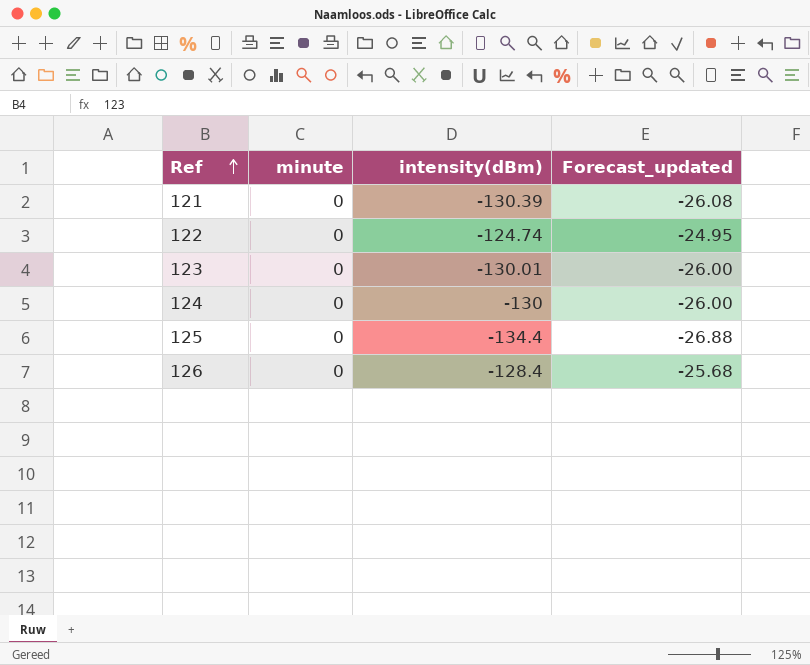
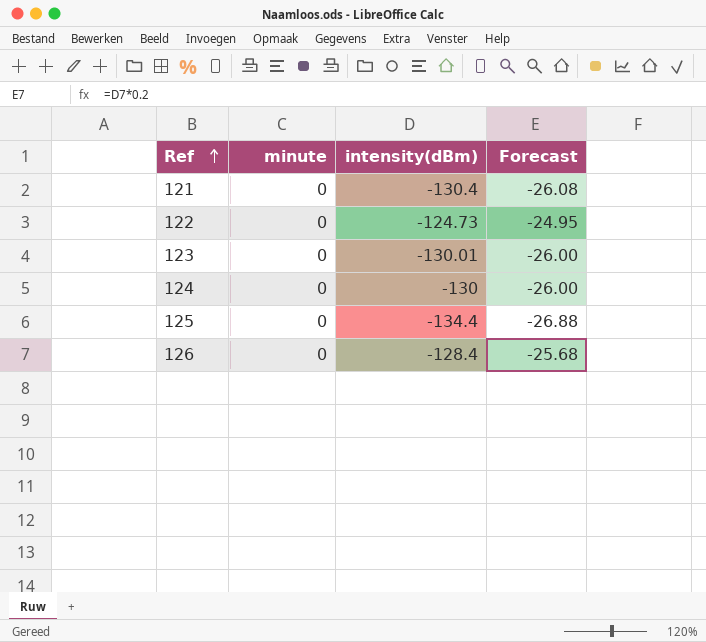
column name: Forecast_updated -> Forecast
121 | intensity(dBm): -130.39 -> -130.4
122 | intensity(dBm): -124.74 -> -124.73

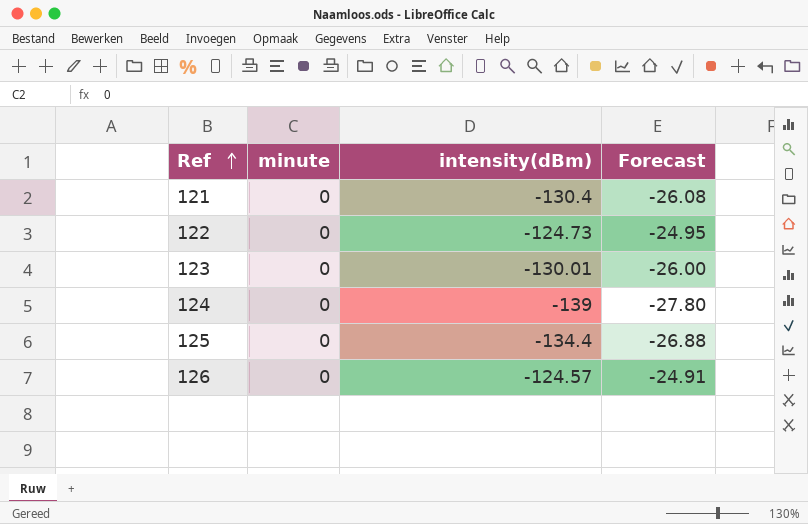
124 | intensity(dBm): -130 -> -139
124 | Forecast: -26.00 -> -27.80
126 | intensity(dBm): -128.4 -> -124.57
126 | Forecast: -25.68 -> -24.91

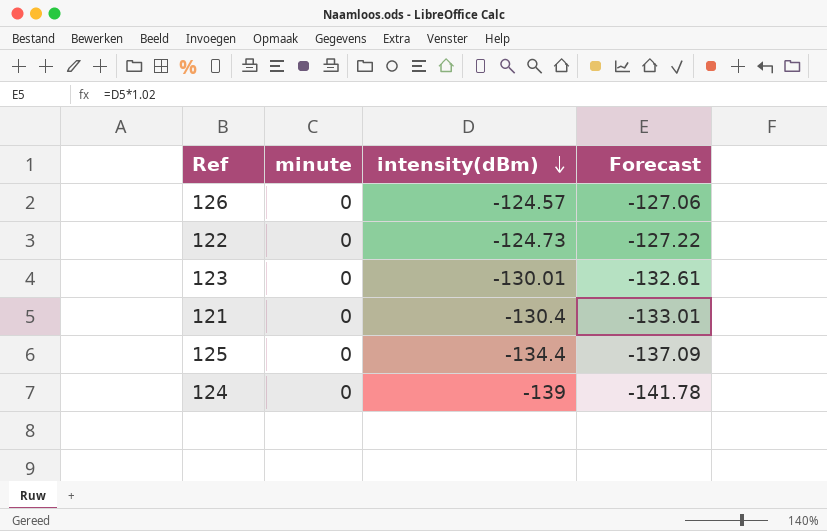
row order: Ref ascending -> intensity(dBm) descending
column Forecast | formula: [intensity(dBm)] * 0.2 -> [intensity(dBm)] * 1.02

